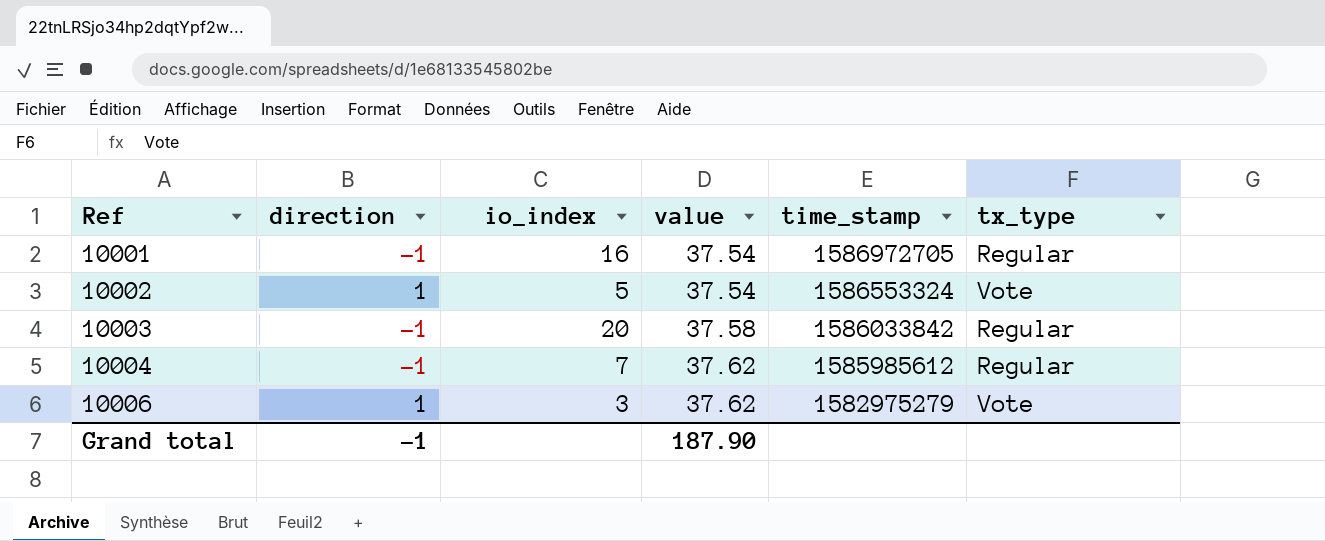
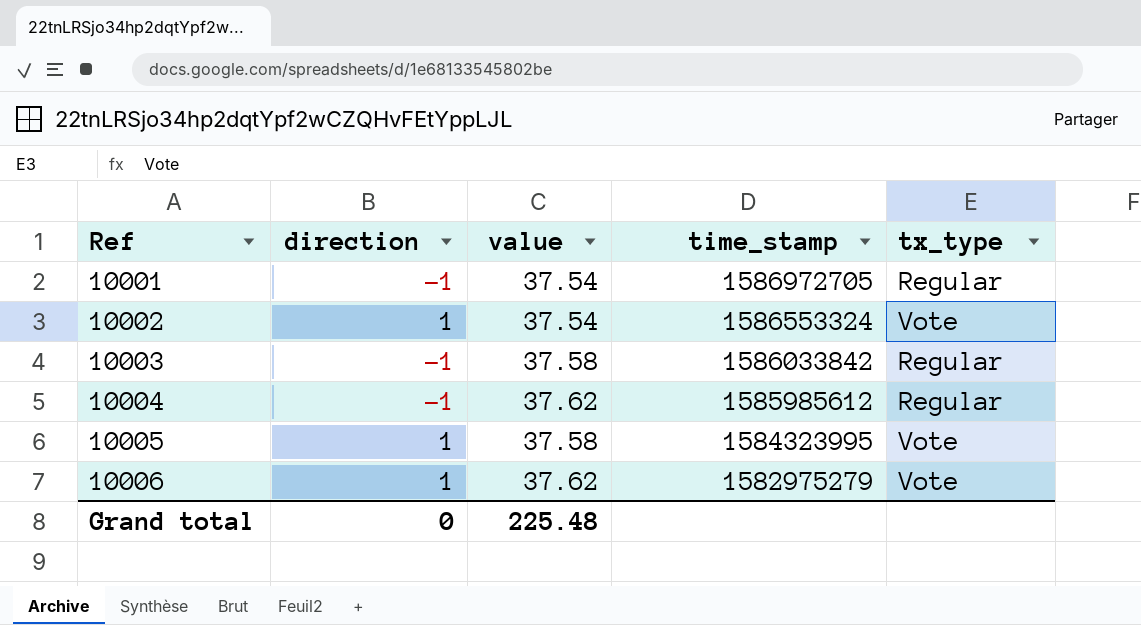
column io_index | position: 3 -> none
row 10005: none -> 1 | 37.58 | 1584323995 | Vote
Grand total | direction: -1 -> 0
Grand total | value: 187.90 -> 225.48

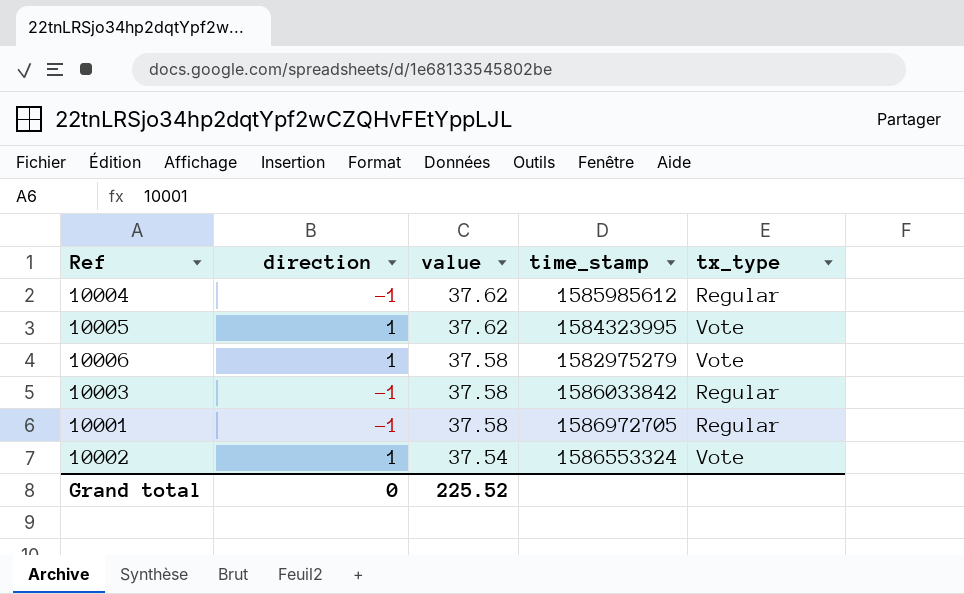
row order: Ref ascending -> value descending
10005 | value: 37.58 -> 37.62
10006 | value: 37.62 -> 37.58
10001 | value: 37.54 -> 37.58
Grand total | value: 225.48 -> 225.52

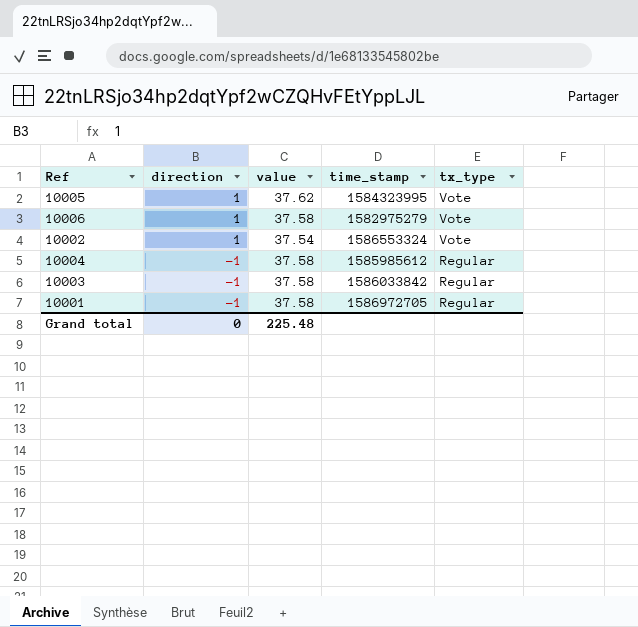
row order: value descending -> direction descending
10004 | value: 37.62 -> 37.58
Grand total | value: 225.52 -> 225.48

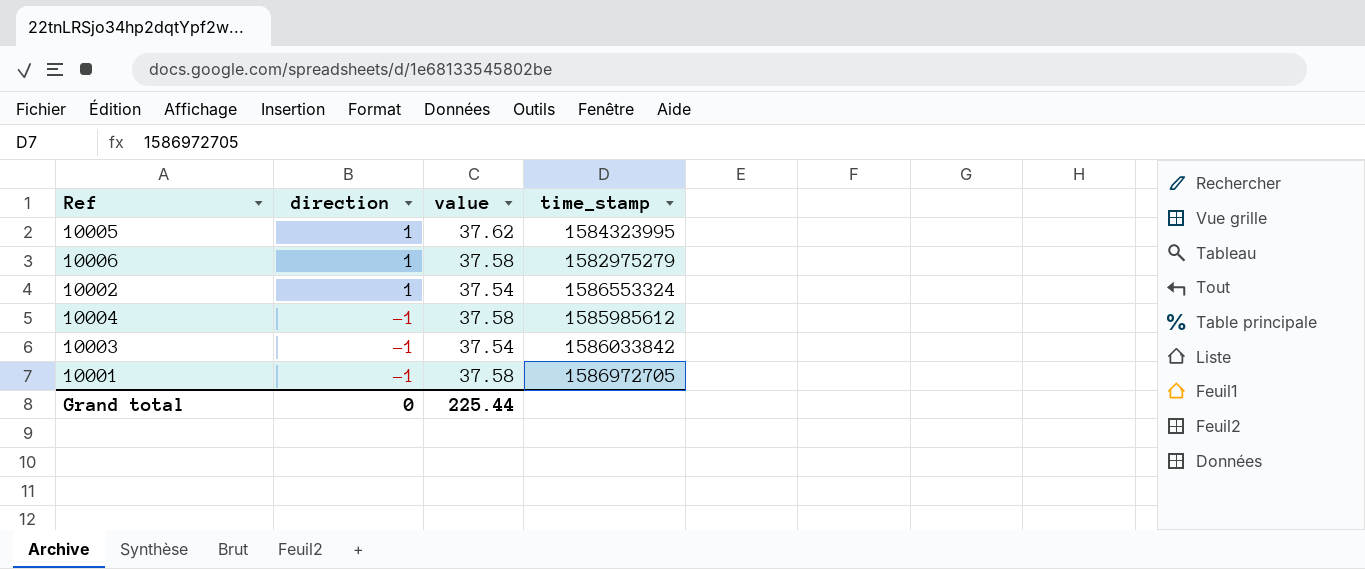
column tx_type | position: 5 -> none
10003 | value: 37.58 -> 37.54
Grand total | value: 225.48 -> 225.44

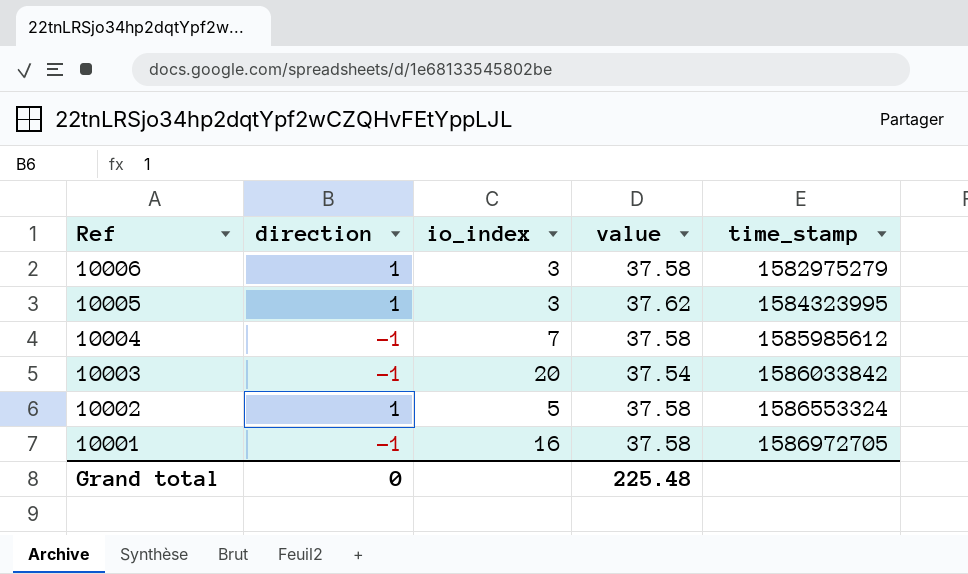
row order: direction descending -> Ref descending
column io_index | position: none -> 3
10002 | value: 37.54 -> 37.58
Grand total | value: 225.44 -> 225.48

